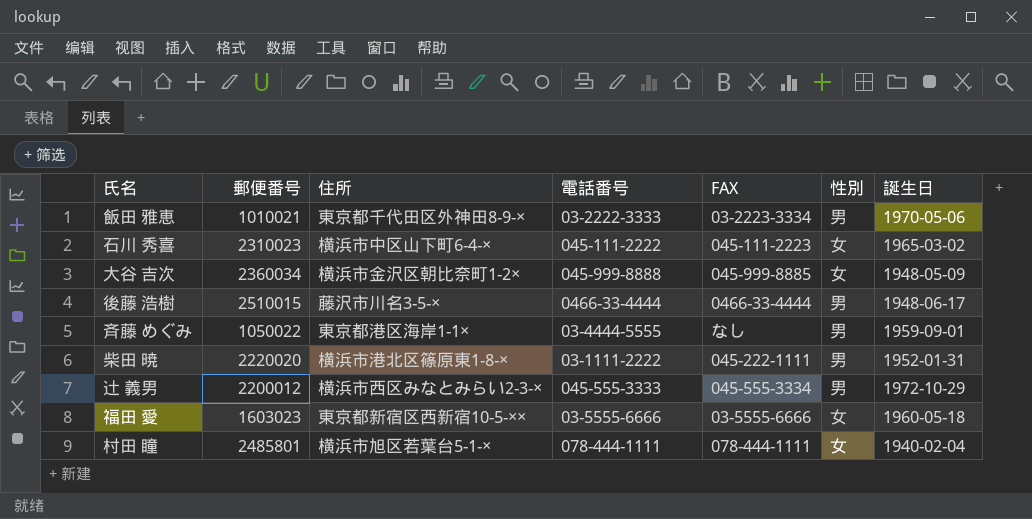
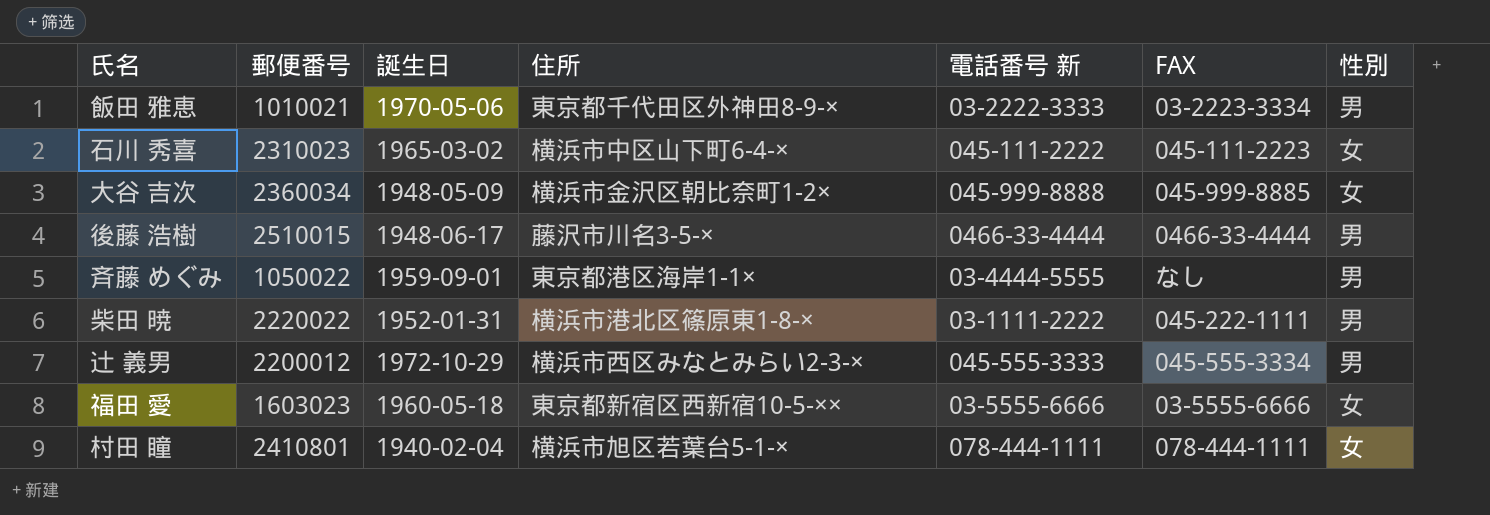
column 誕生日 | position: 7 -> 3
column name: 電話番号 -> 電話番号 新
柴田 暁 | 郵便番号: 2220020 -> 2220022
村田 瞳 | 郵便番号: 2485801 -> 2410801

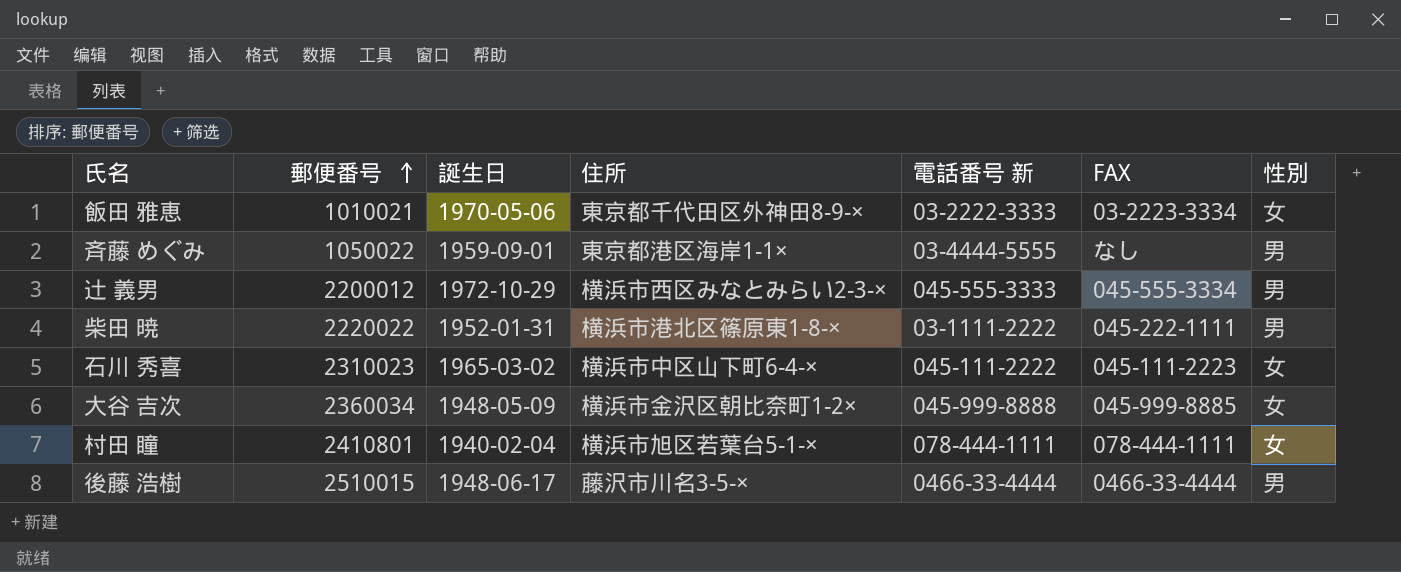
row order: none -> 郵便番号 ascending
row 福田 愛: 1603023 | 1960-05-18 | 東京都新宿区西新宿10-5-×× | 03-5555-6666 | 03-5555-6666 | 女 -> none
飯田 雅恵 | 性別: 男 -> 女

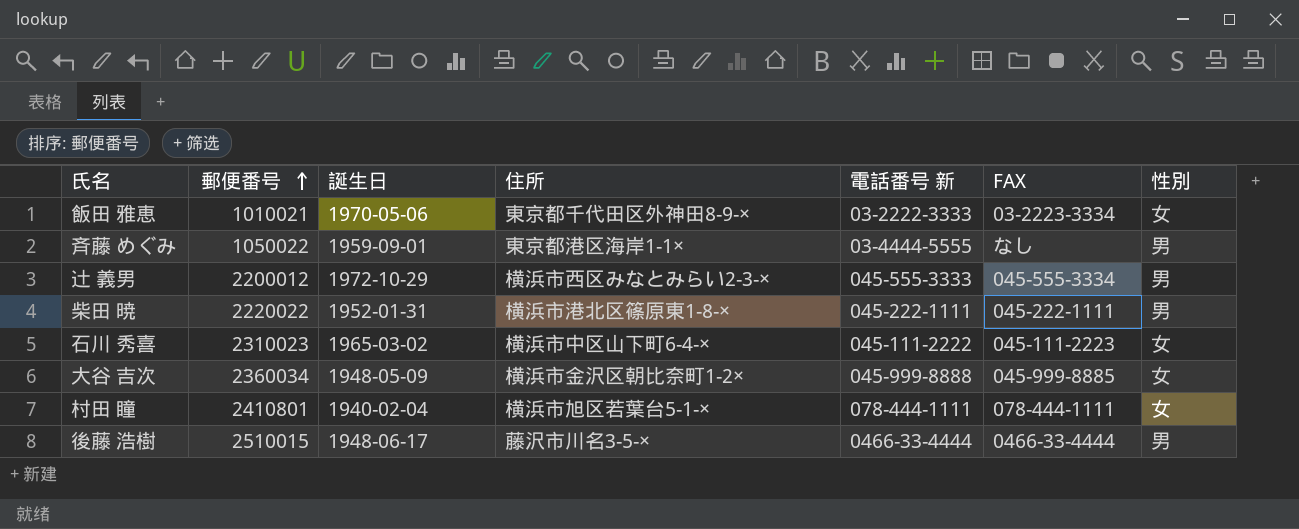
柴田 暁 | 電話番号 新: 03-1111-2222 -> 045-222-1111

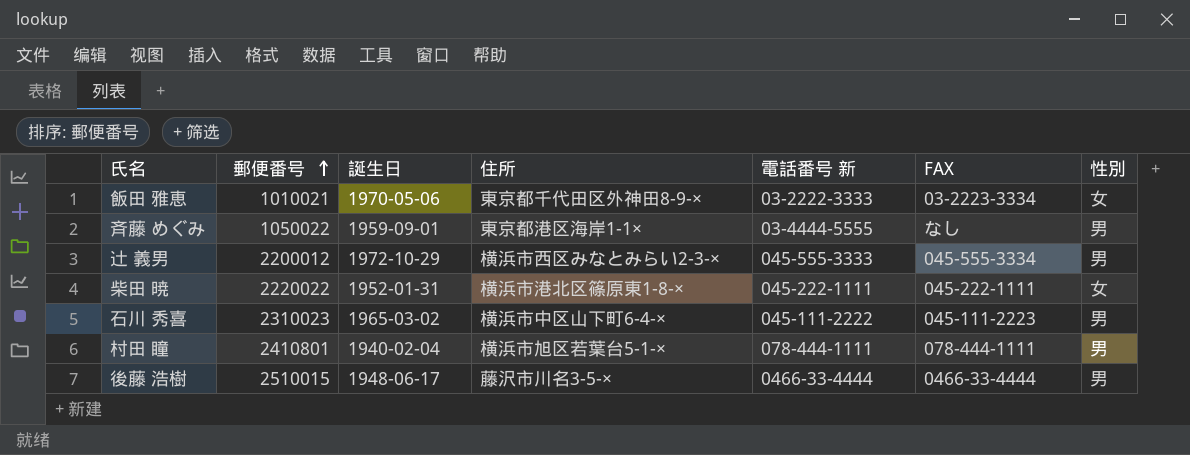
row 大谷 吉次: 2360034 | 1948-05-09 | 横浜市金沢区朝比奈町1-2× | 045-999-8888 | 045-999-8885 | 女 -> none
柴田 暁 | 性別: 男 -> 女
石川 秀喜 | 性別: 女 -> 男
村田 瞳 | 性別: 女 -> 男

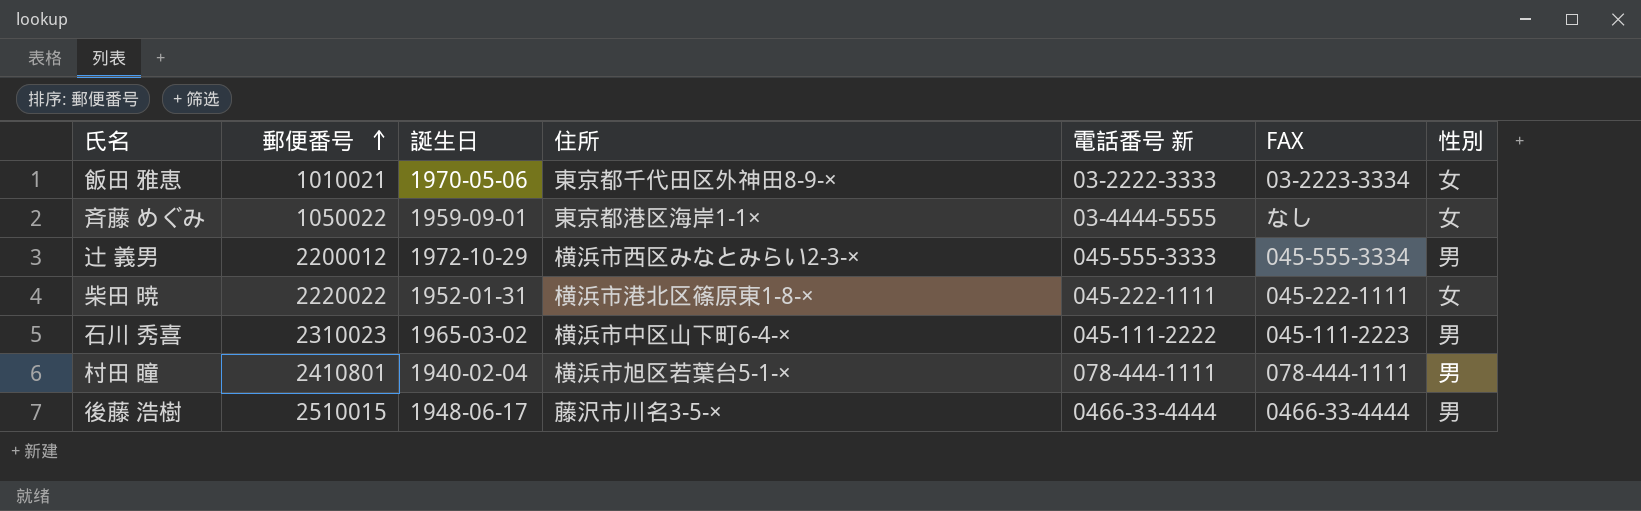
斉藤 めぐみ | 性別: 男 -> 女

